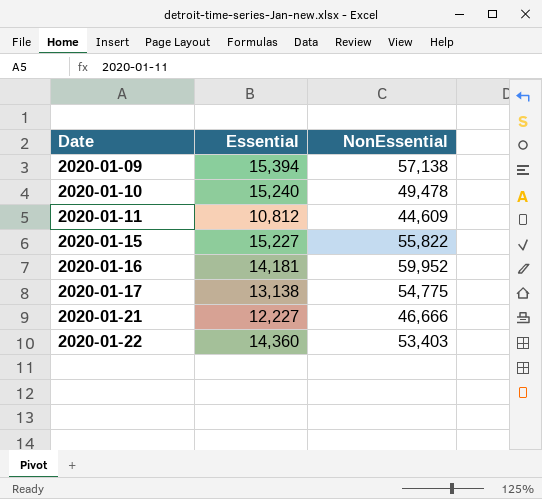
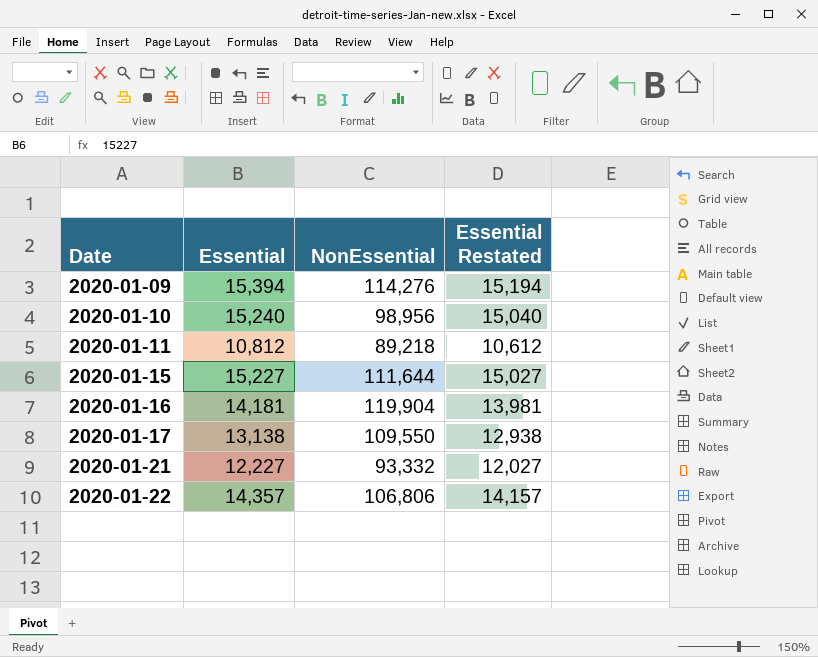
column Essential Restated | formula: none -> [Essential] - 200
2020-01-09 | NonEssential: 57,138 -> 114,276
2020-01-10 | NonEssential: 49,478 -> 98,956
2020-01-11 | NonEssential: 44,609 -> 89,218
2020-01-15 | NonEssential: 55,822 -> 111,644
2020-01-16 | NonEssential: 59,952 -> 119,904
2020-01-17 | NonEssential: 54,775 -> 109,550
2020-01-21 | NonEssential: 46,666 -> 93,332
2020-01-22 | Essential: 14,360 -> 14,357
2020-01-22 | NonEssential: 53,403 -> 106,806

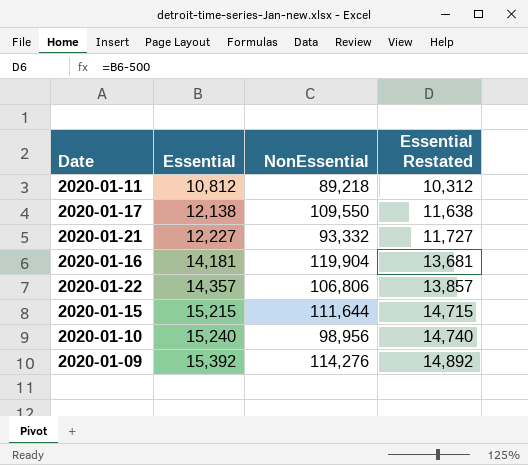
row order: Date ascending -> Essential ascending
column Essential Restated | formula: [Essential] - 200 -> [Essential] - 500
2020-01-17 | Essential: 13,138 -> 12,138
2020-01-15 | Essential: 15,227 -> 15,215
2020-01-09 | Essential: 15,394 -> 15,392

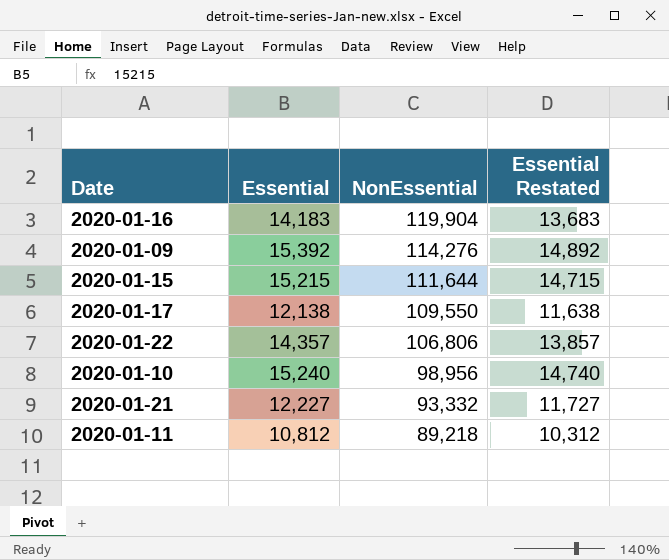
row order: Essential ascending -> NonEssential descending
2020-01-16 | Essential: 14,181 -> 14,183
2020-01-16 | Essential Restated: 13,681 -> 13,683

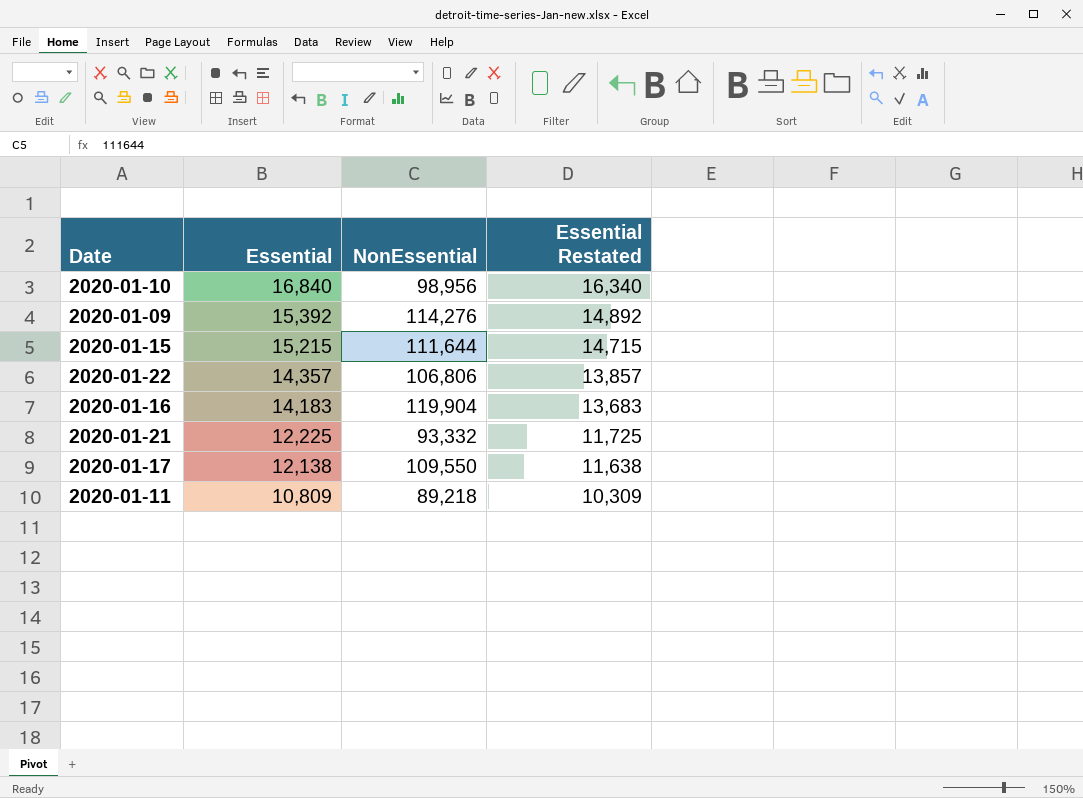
row order: NonEssential descending -> Essential descending
2020-01-10 | Essential: 15,240 -> 16,840
2020-01-10 | Essential Restated: 14,740 -> 16,340
2020-01-21 | Essential: 12,227 -> 12,225
2020-01-21 | Essential Restated: 11,727 -> 11,725
2020-01-11 | Essential: 10,812 -> 10,809
2020-01-11 | Essential Restated: 10,312 -> 10,309

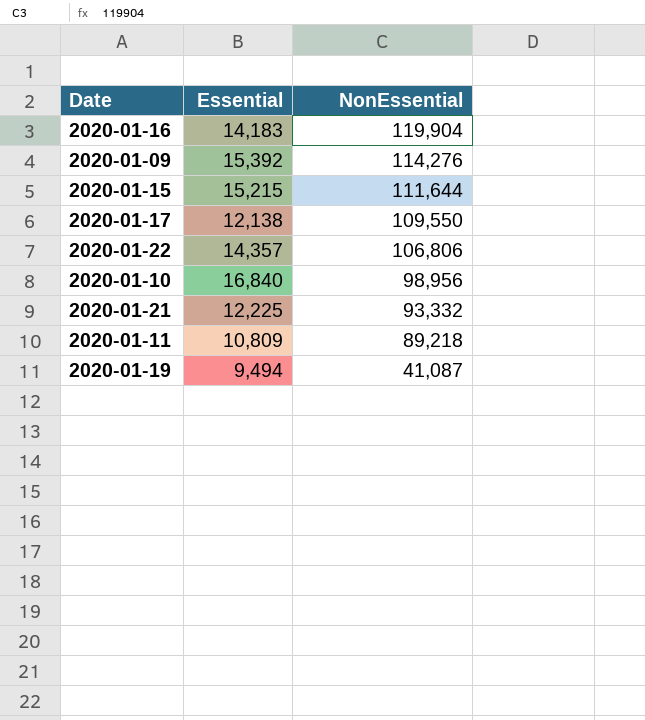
row order: Essential descending -> NonEssential descending
column Essential Restated | formula: [Essential] - 500 -> none
row 2020-01-19: none -> 9,494 | 41,087

